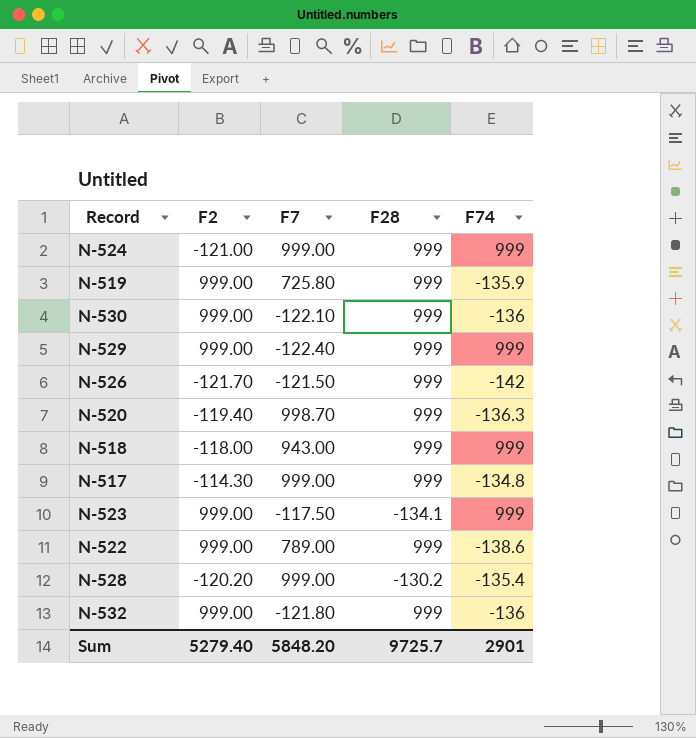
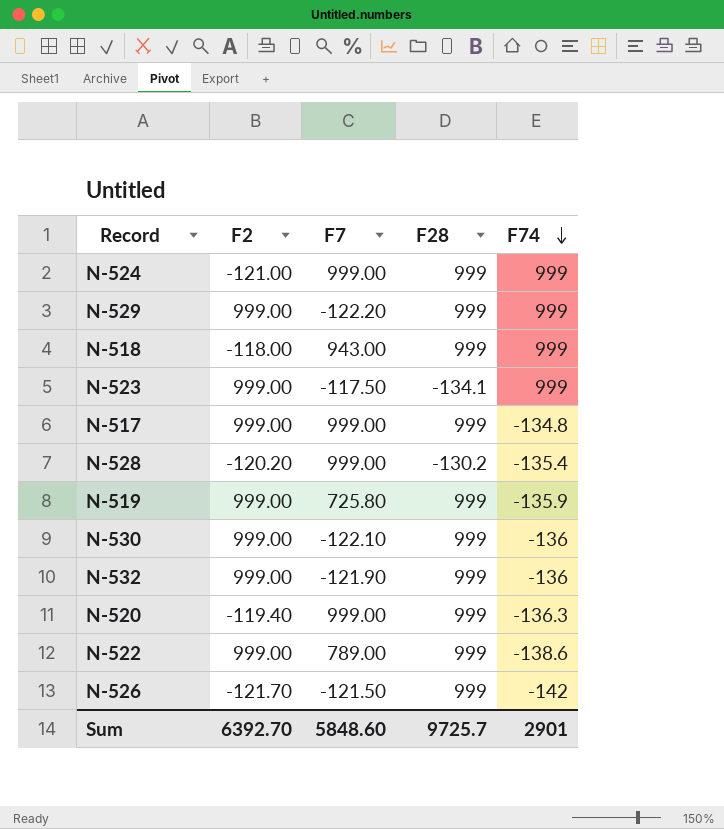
row order: none -> F74 descending
N-529 | F7: -122.40 -> -122.20
N-517 | F2: -114.30 -> 999.00
N-532 | F7: -121.80 -> -121.90
N-520 | F7: 998.70 -> 999.00
Sum | F2: 5279.40 -> 6392.70
Sum | F7: 5848.20 -> 5848.60

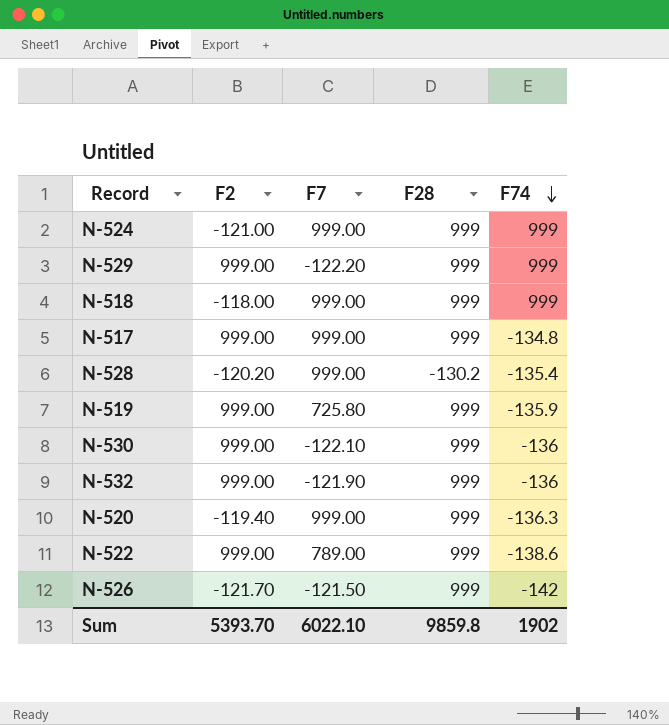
row N-523: 999.00 | -117.50 | -134.1 | 999 -> none
N-518 | F7: 943.00 -> 999.00
Sum | F2: 6392.70 -> 5393.70
Sum | F7: 5848.60 -> 6022.10
Sum | F28: 9725.7 -> 9859.8
Sum | F74: 2901 -> 1902

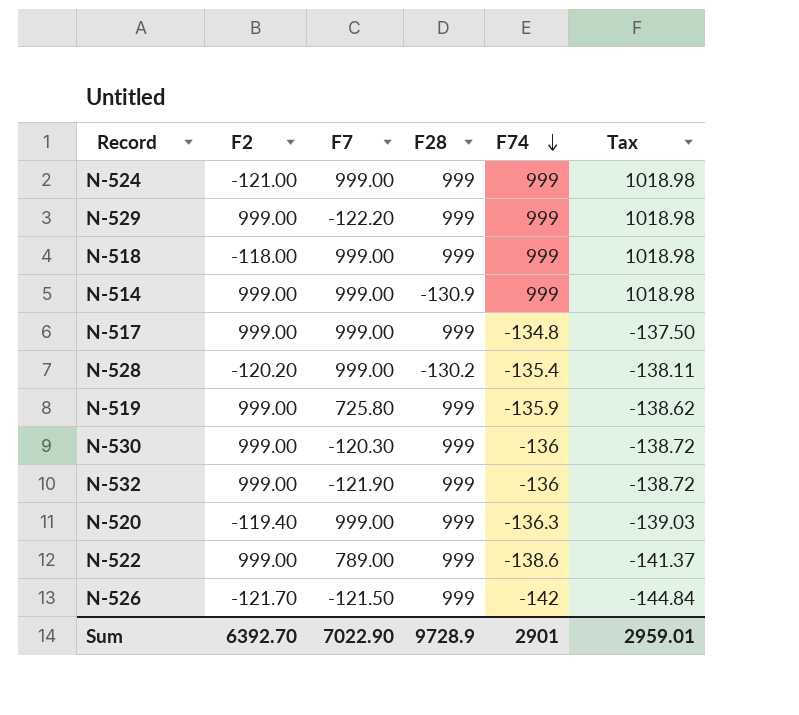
column Tax | formula: none -> [F74] * 1.02
row N-514: none -> 999.00 | 999.00 | -130.9 | 999 | 1018.98
N-530 | F7: -122.10 -> -120.30
Sum | F2: 5393.70 -> 6392.70
Sum | F7: 6022.10 -> 7022.90
Sum | F28: 9859.8 -> 9728.9
Sum | F74: 1902 -> 2901

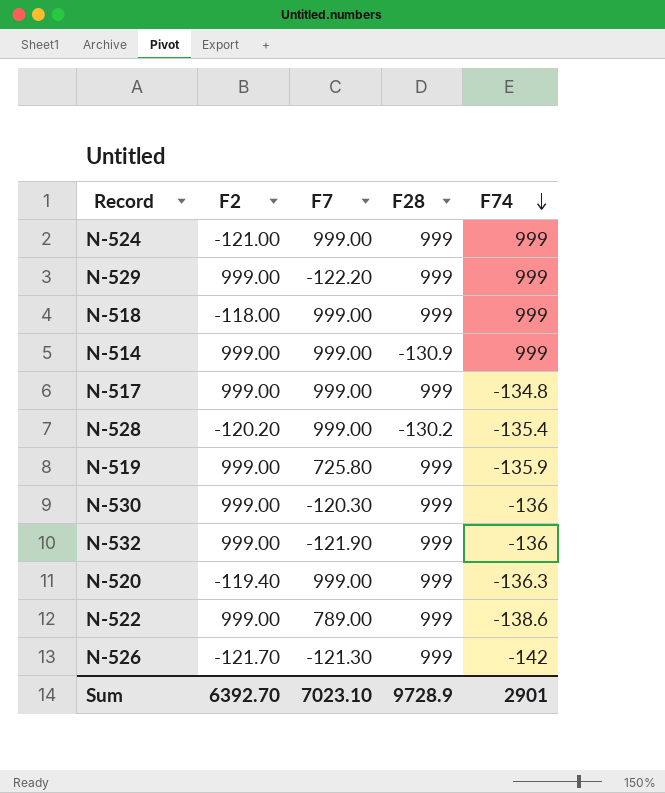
column Tax | formula: [F74] * 1.02 -> none
N-526 | F7: -121.50 -> -121.30
Sum | F7: 7022.90 -> 7023.10

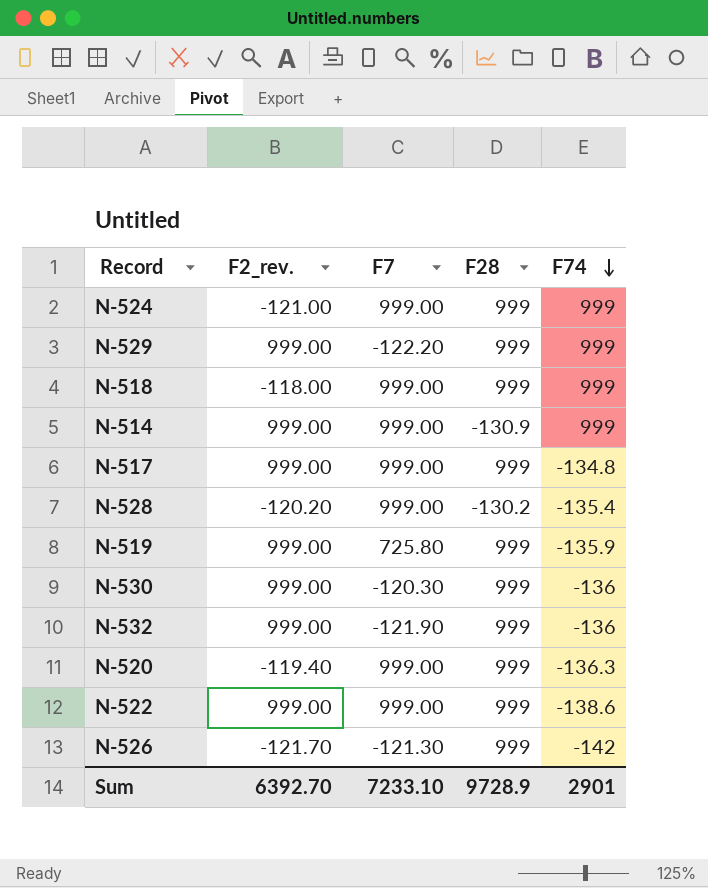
column name: F2 -> F2_rev.
N-522 | F7: 789.00 -> 999.00
Sum | F7: 7023.10 -> 7233.10

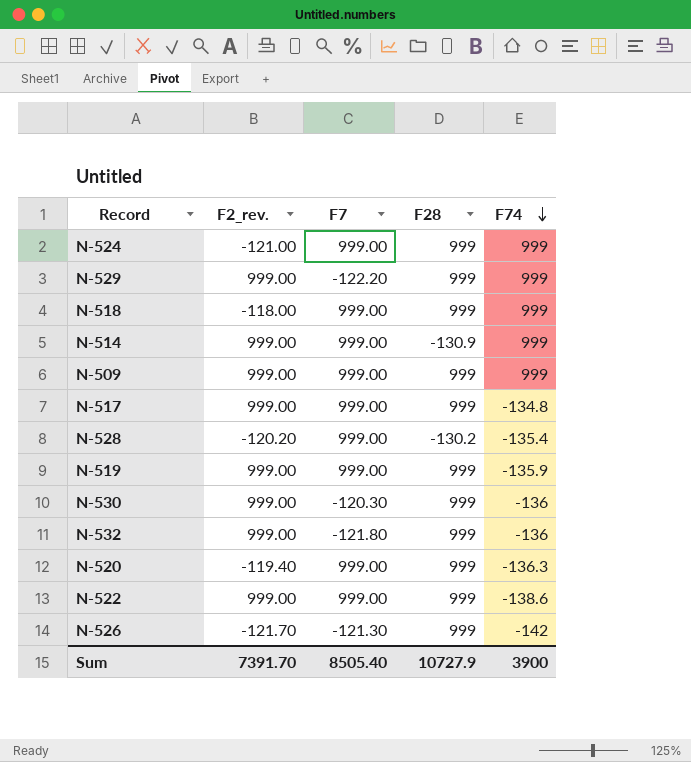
row N-509: none -> 999.00 | 999.00 | 999 | 999
N-519 | F7: 725.80 -> 999.00
N-532 | F7: -121.90 -> -121.80
Sum | F2_rev.: 6392.70 -> 7391.70
Sum | F7: 7233.10 -> 8505.40
Sum | F28: 9728.9 -> 10727.9
Sum | F74: 2901 -> 3900

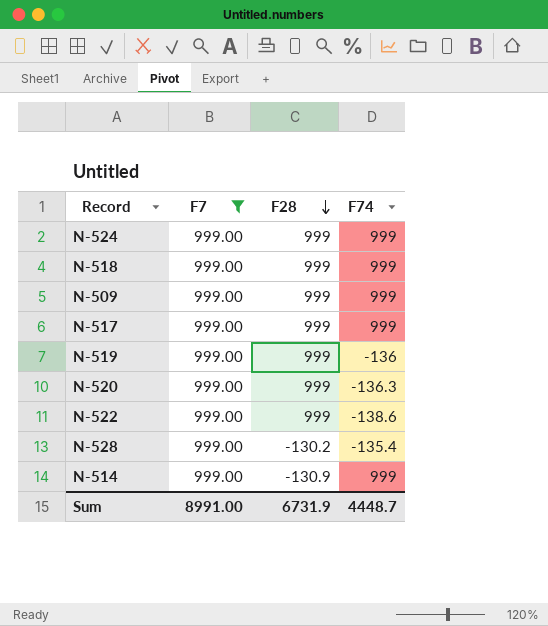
filter: none -> F7 = 999.00
row order: F74 descending -> F28 descending
column F2_rev. | position: 2 -> none
N-517 | F74: -134.8 -> 999
N-519 | F74: -135.9 -> -136
Sum | F7: 8505.40 -> 8991.00
Sum | F28: 10727.9 -> 6731.9
Sum | F74: 3900 -> 4448.7

